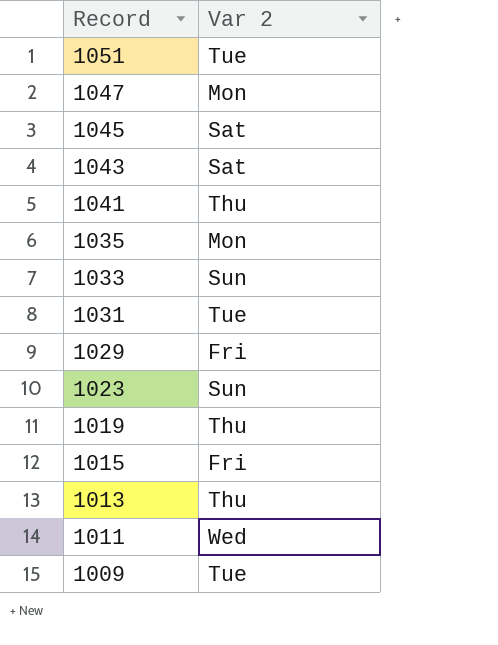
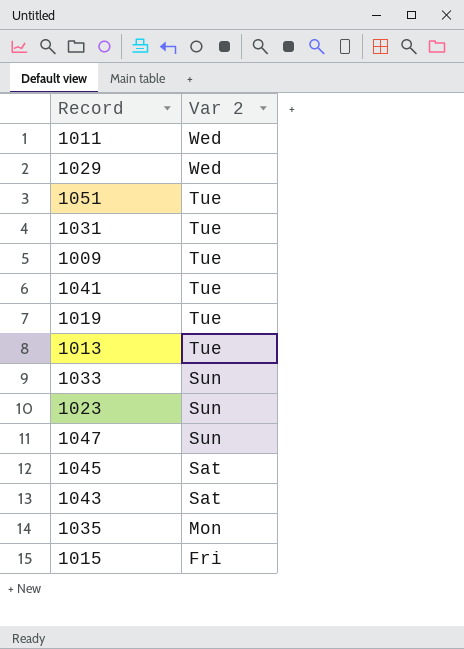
row order: Record descending -> Var 2 descending
1029 | Var 2: Fri -> Wed
1041 | Var 2: Thu -> Tue
1019 | Var 2: Thu -> Tue
1013 | Var 2: Thu -> Tue
1047 | Var 2: Mon -> Sun

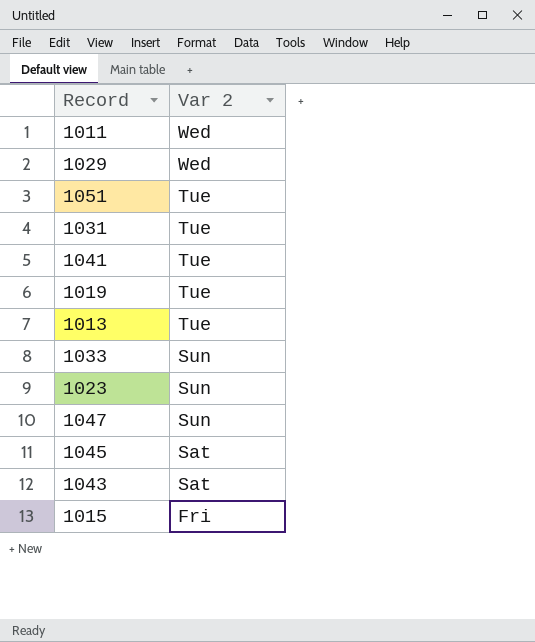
row 1009: Tue -> none
row 1035: Mon -> none

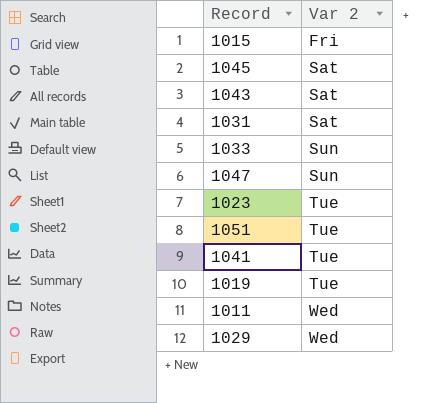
row order: Var 2 descending -> Var 2 ascending
row 1013: Tue -> none
1031 | Var 2: Tue -> Sat
1023 | Var 2: Sun -> Tue

